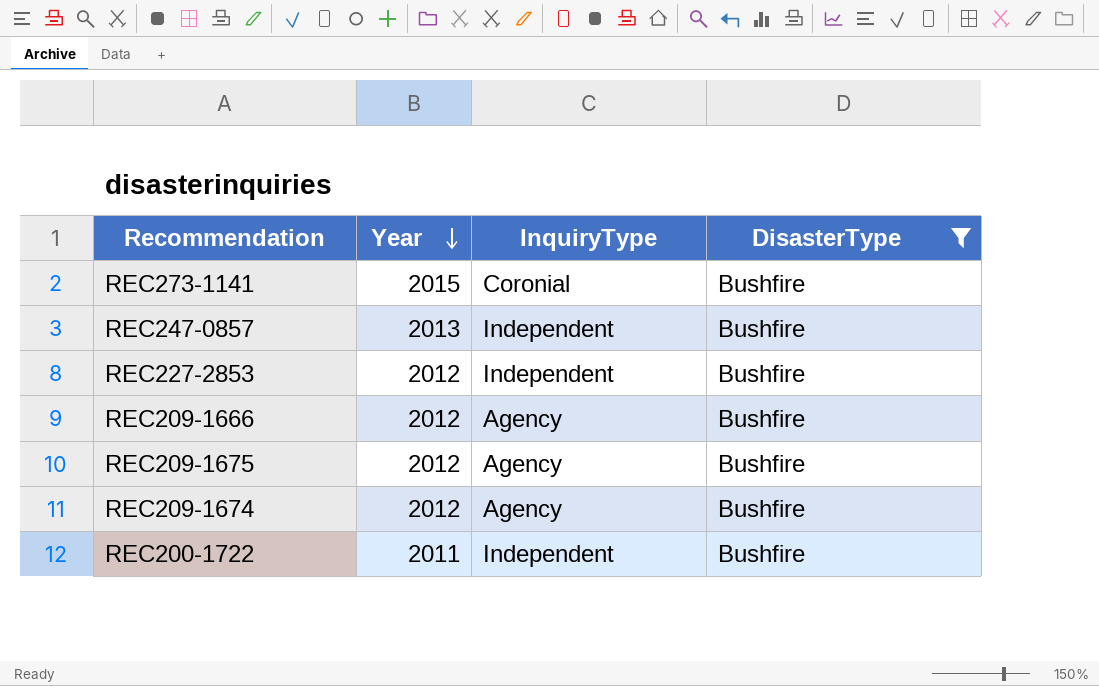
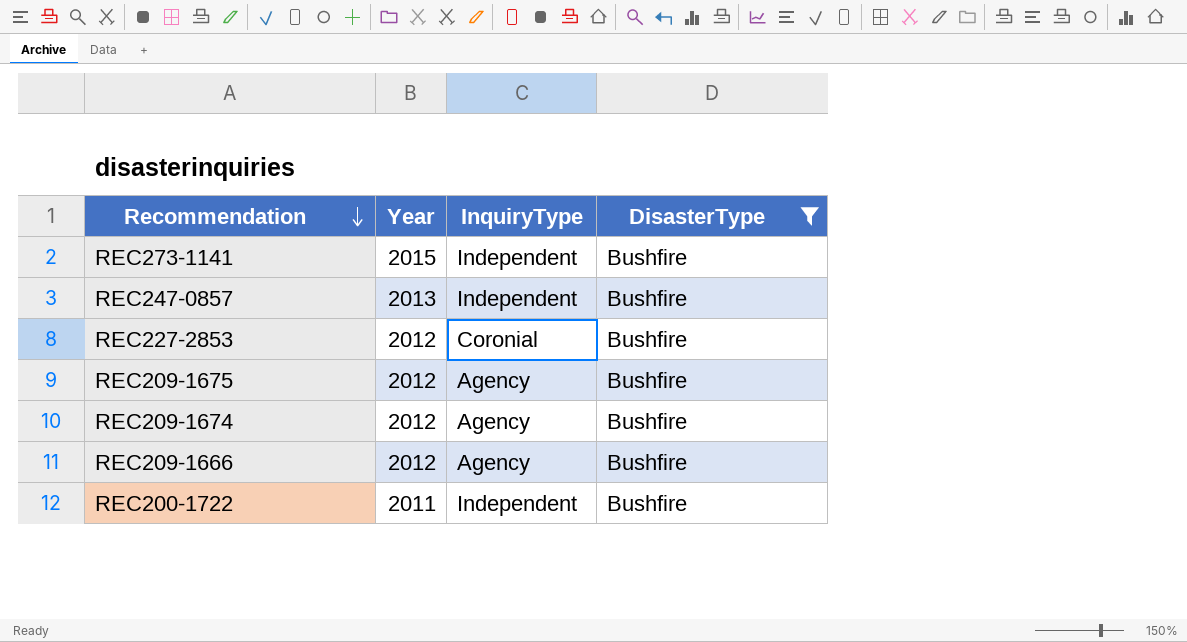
row order: Year descending -> Recommendation descending
REC273-1141 | InquiryType: Coronial -> Independent
REC227-2853 | InquiryType: Independent -> Coronial

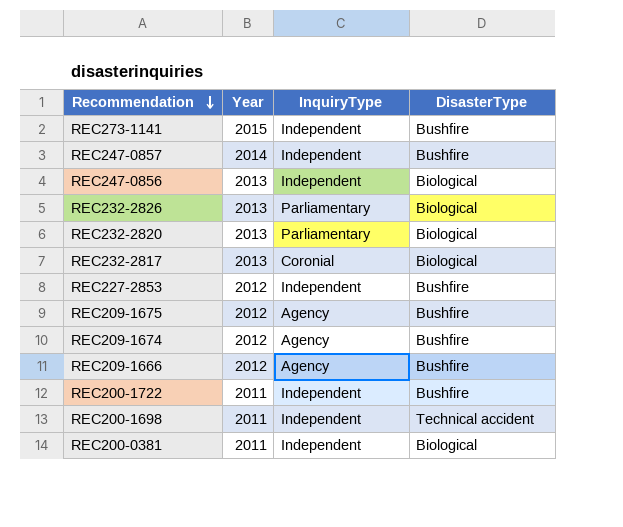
filter: DisasterType = Bushfire -> none
REC247-0857 | Year: 2013 -> 2014
REC227-2853 | InquiryType: Coronial -> Independent

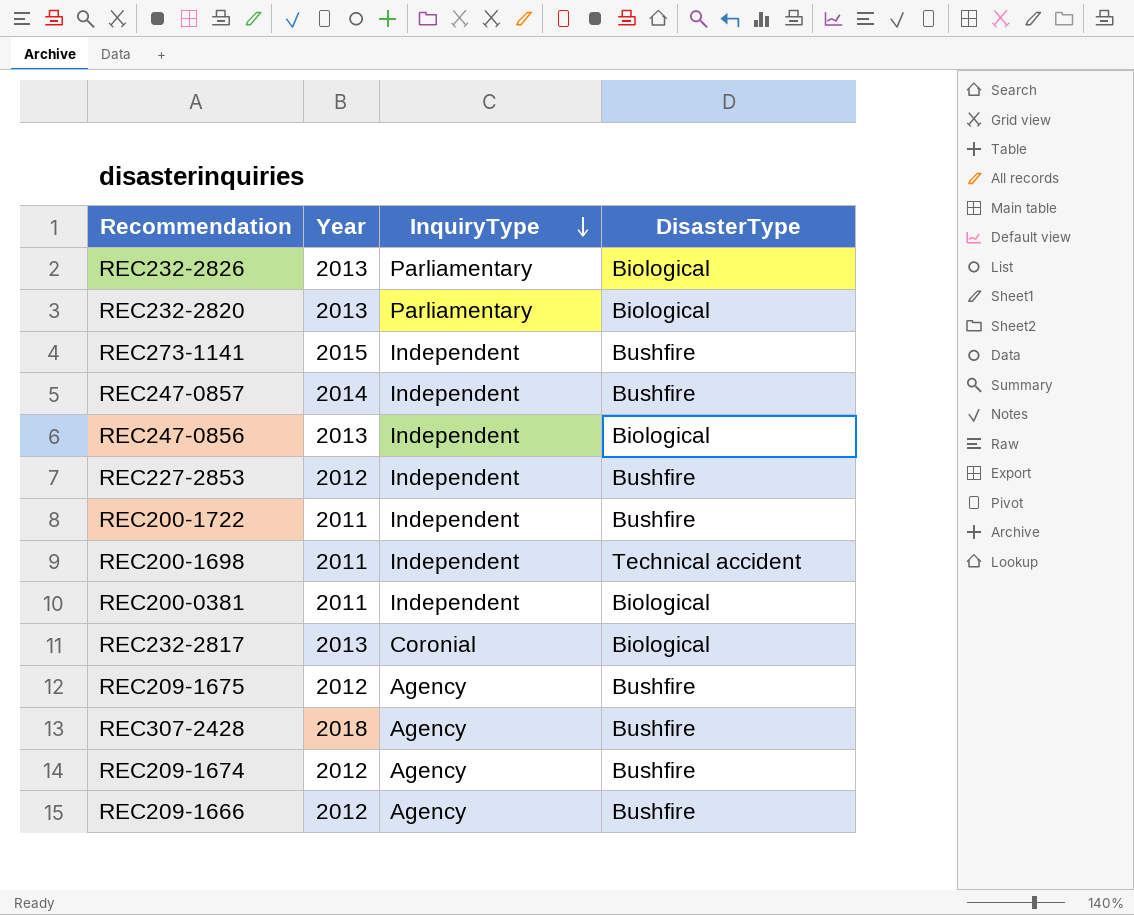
row order: Recommendation descending -> InquiryType descending
row REC307-2428: none -> 2018 | Agency | Bushfire

